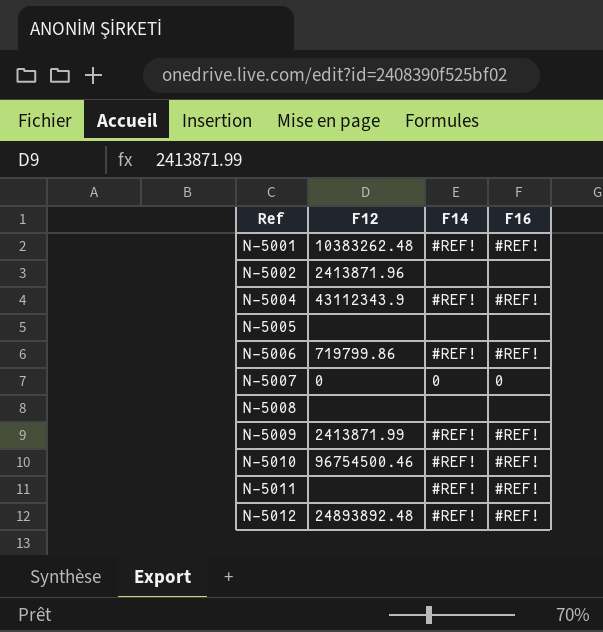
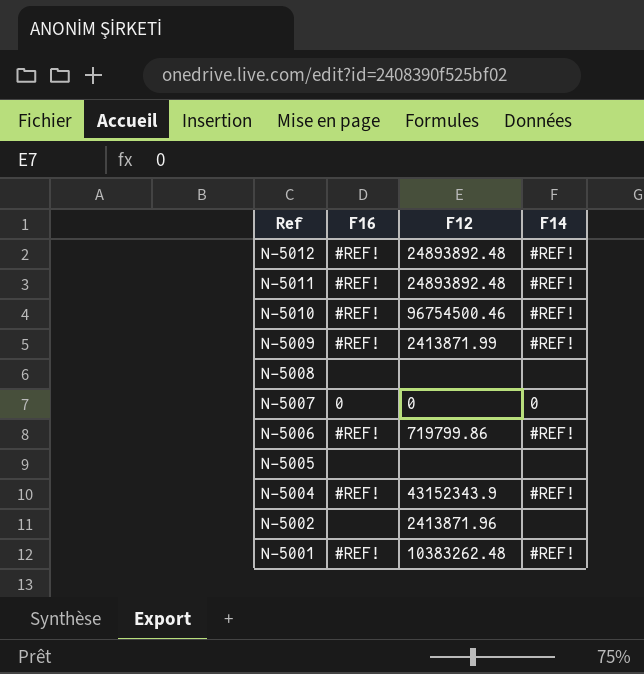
row order: Ref ascending -> Ref descending
column F16 | position: 4 -> 2
N-5011 | F12: none -> 24893892.48
N-5004 | F12: 43112343.9 -> 43152343.9

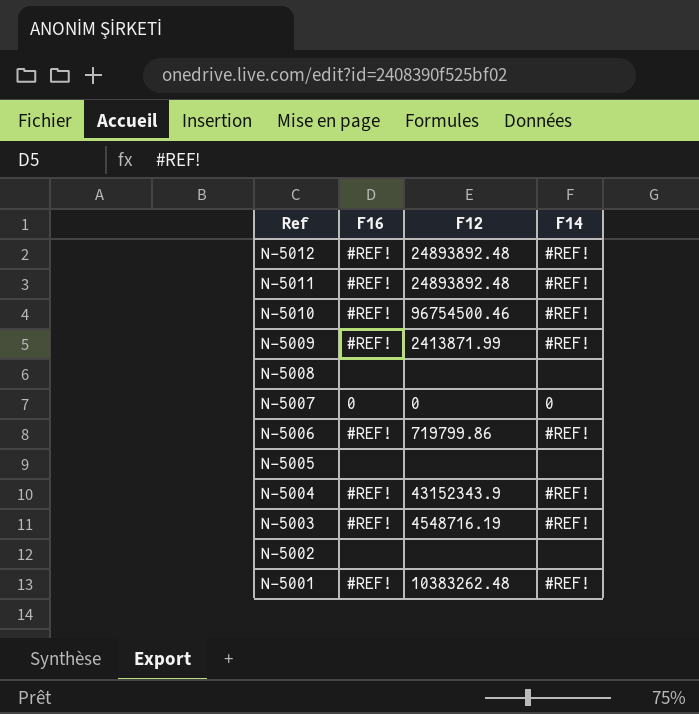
row N-5003: none -> #REF! | 4548716.19 | #REF!
N-5002 | F12: 2413871.96 -> none

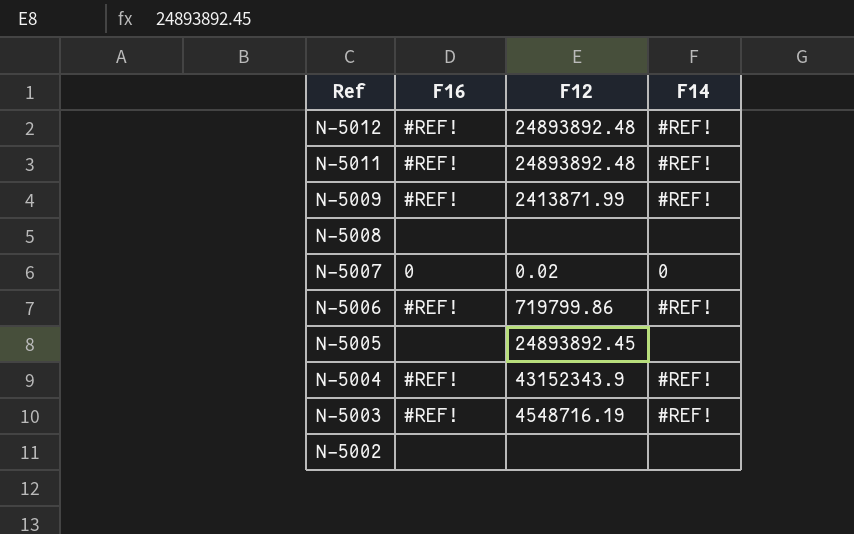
row N-5010: #REF! | 96754500.46 | #REF! -> none
row N-5001: #REF! | 10383262.48 | #REF! -> none
N-5007 | F12: 0 -> 0.02
N-5005 | F12: none -> 24893892.45

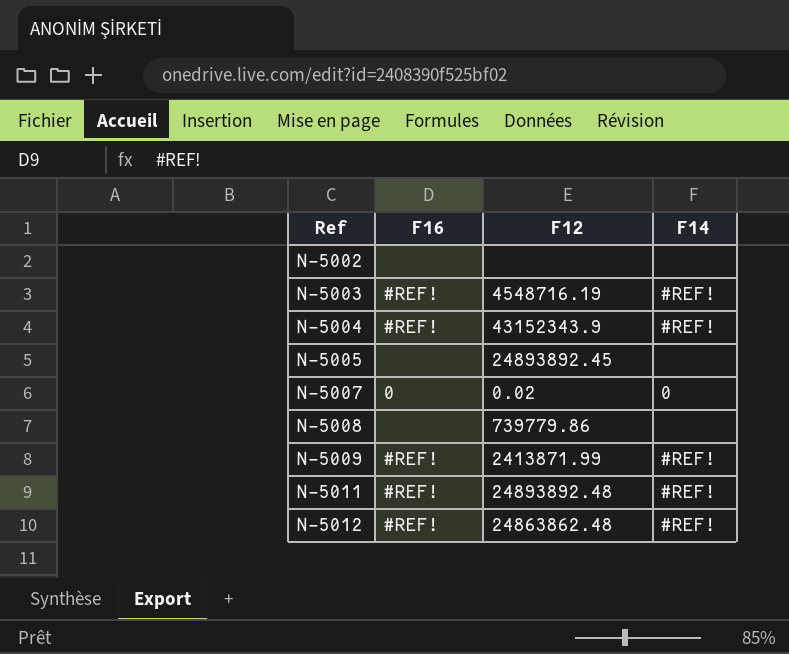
row order: Ref descending -> Ref ascending
row N-5006: #REF! | 719799.86 | #REF! -> none
N-5008 | F12: none -> 739779.86
N-5012 | F12: 24893892.48 -> 24863862.48

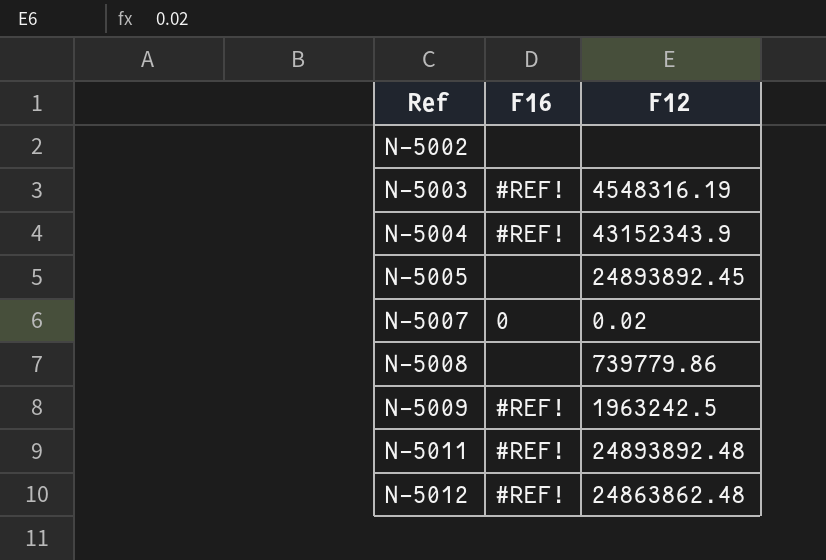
column F14 | position: 4 -> none
N-5003 | F12: 4548716.19 -> 4548316.19
N-5009 | F12: 2413871.99 -> 1963242.5

